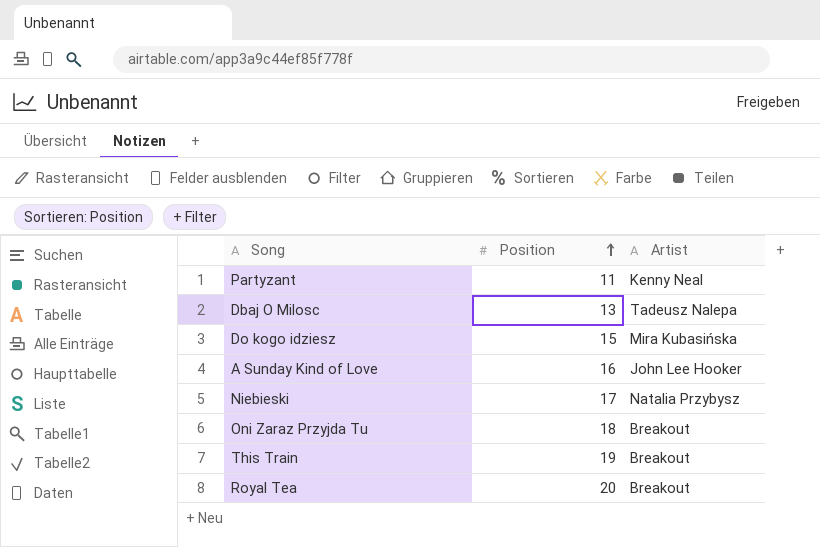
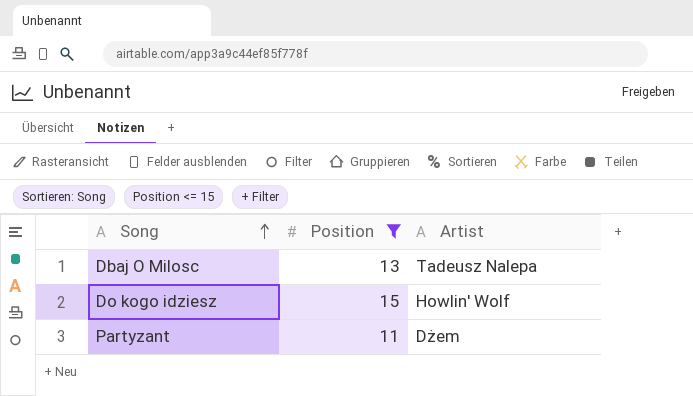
filter: none -> Position <= 15
row order: Position ascending -> Song ascending
Do kogo idziesz | Artist: Mira Kubasińska -> Howlin' Wolf
Partyzant | Artist: Kenny Neal -> Dżem

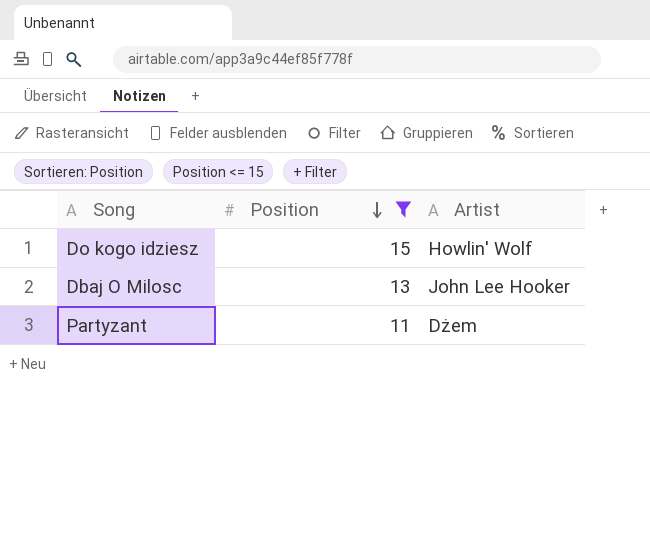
row order: Song ascending -> Position descending
Dbaj O Milosc | Artist: Tadeusz Nalepa -> John Lee Hooker

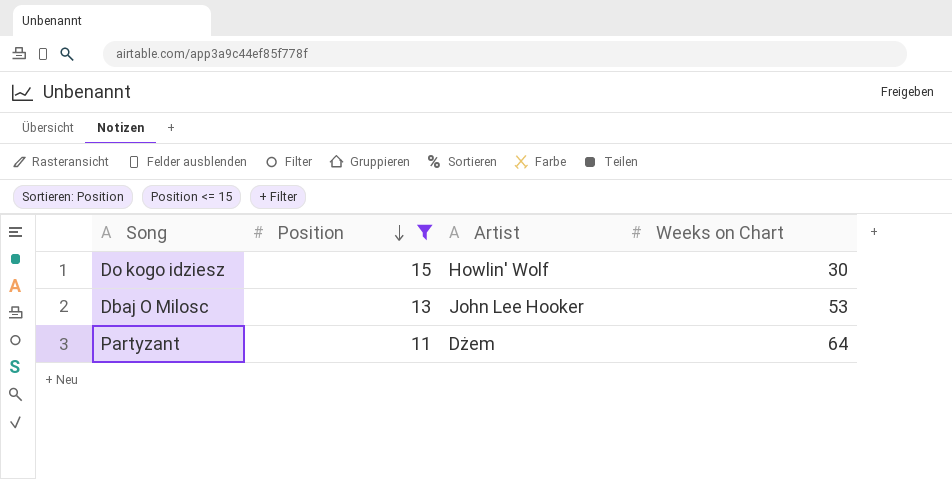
column Weeks on Chart | position: none -> 4

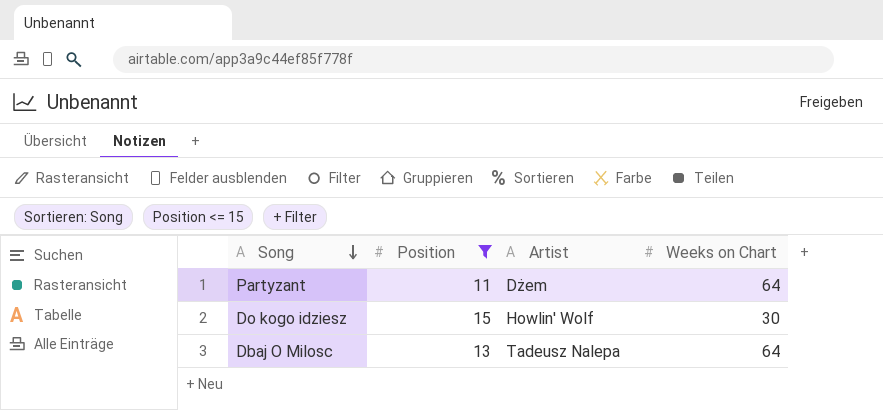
row order: Position descending -> Song descending
Dbaj O Milosc | Artist: John Lee Hooker -> Tadeusz Nalepa
Dbaj O Milosc | Weeks on Chart: 53 -> 64

